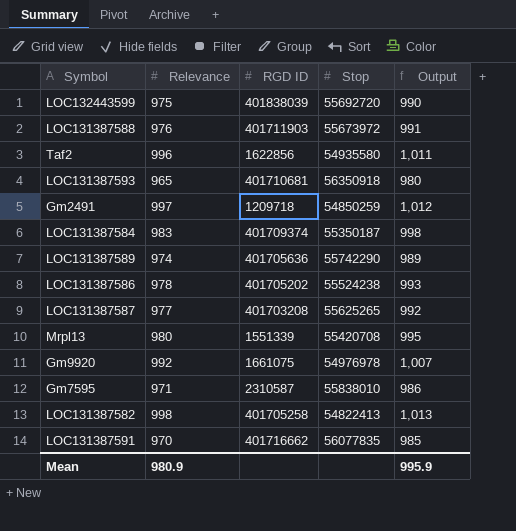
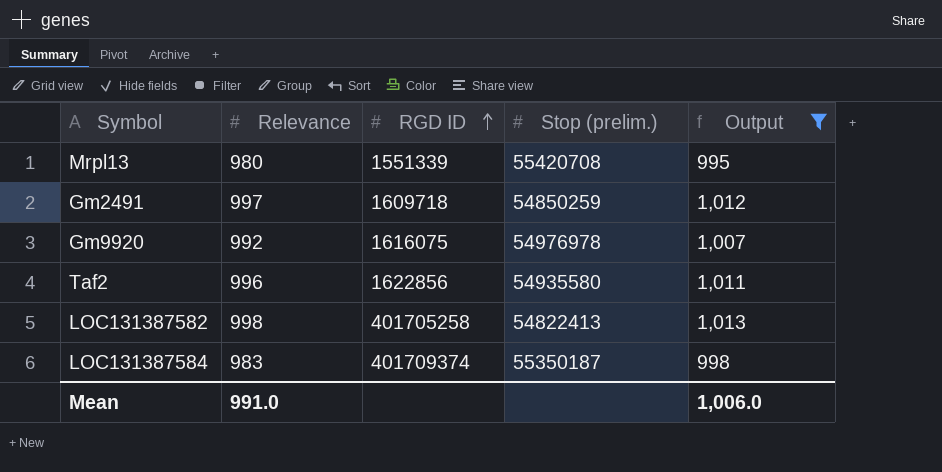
filter: none -> Output >= 995
row order: none -> RGD ID ascending
column name: Stop -> Stop (prelim.)
Gm2491 | RGD ID: 1209718 -> 1609718
Gm9920 | RGD ID: 1661075 -> 1616075
Mean | Relevance: 980.9 -> 991.0
Mean | Output: 995.9 -> 1,006.0

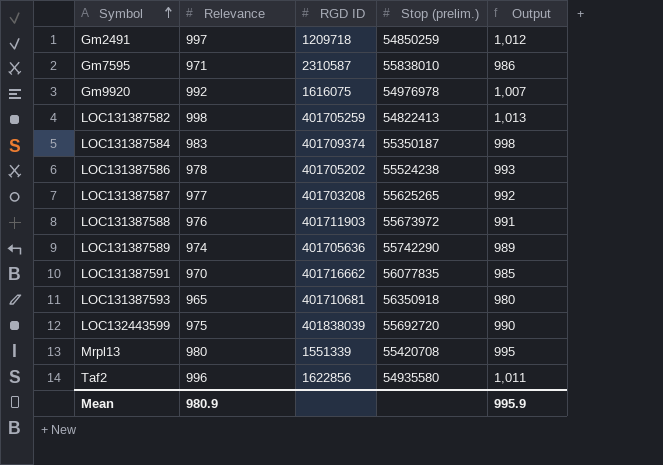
filter: Output >= 995 -> none
row order: RGD ID ascending -> Symbol ascending
Gm2491 | RGD ID: 1609718 -> 1209718
LOC131387582 | RGD ID: 401705258 -> 401705259
Mean | Relevance: 991.0 -> 980.9
Mean | Output: 1,006.0 -> 995.9

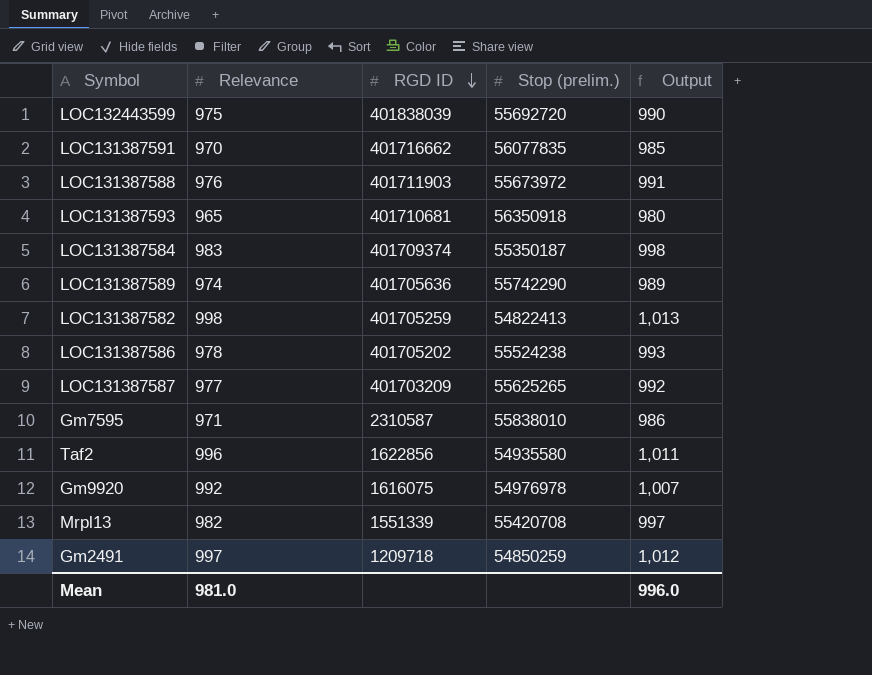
row order: Symbol ascending -> RGD ID descending
LOC131387587 | RGD ID: 401703208 -> 401703209
Mrpl13 | Relevance: 980 -> 982
Mrpl13 | Output: 995 -> 997
Mean | Relevance: 980.9 -> 981.0
Mean | Output: 995.9 -> 996.0

